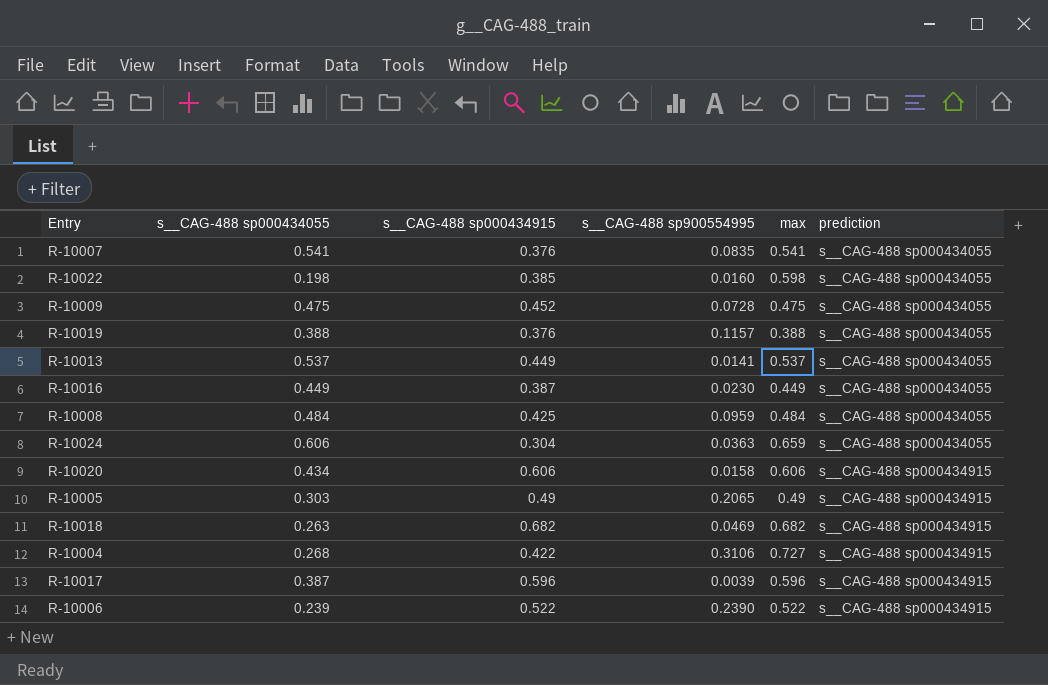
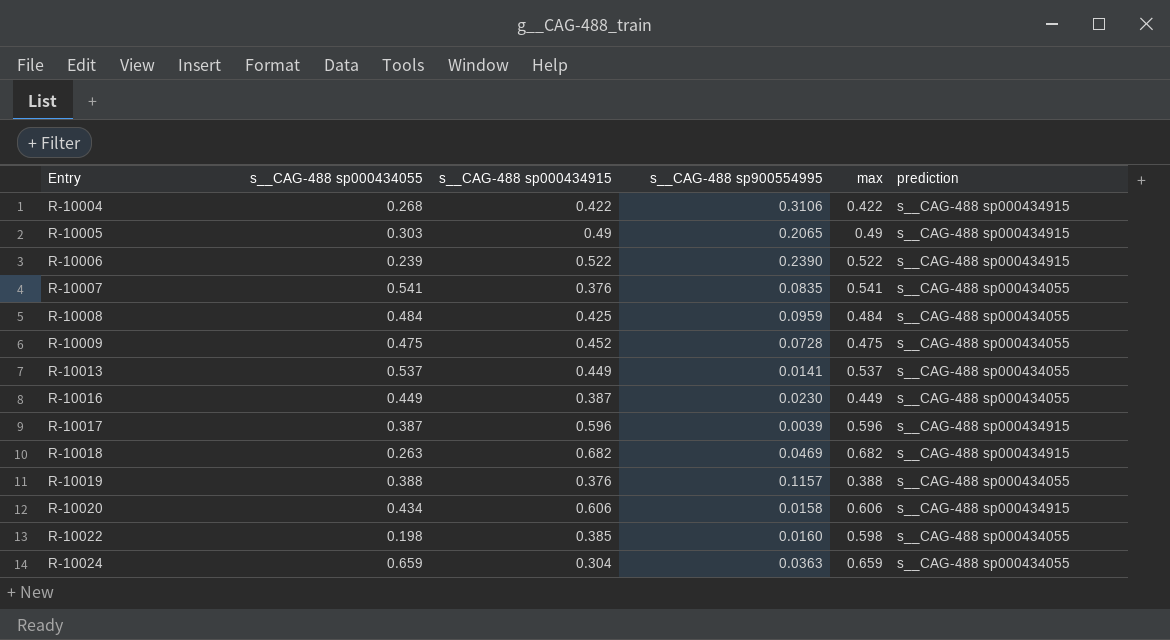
row order: prediction ascending -> Entry ascending
R-10004 | max: 0.727 -> 0.422
R-10024 | s__CAG-488 sp000434055: 0.606 -> 0.659

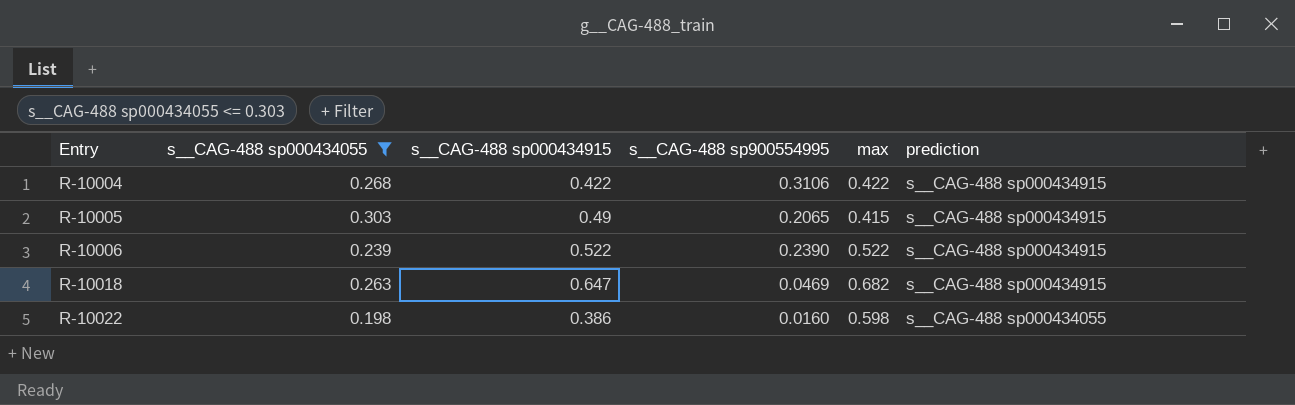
filter: none -> s__CAG-488 sp000434055 <= 0.303
R-10005 | max: 0.49 -> 0.415
R-10018 | s__CAG-488 sp000434915: 0.682 -> 0.647
R-10022 | s__CAG-488 sp000434915: 0.385 -> 0.386

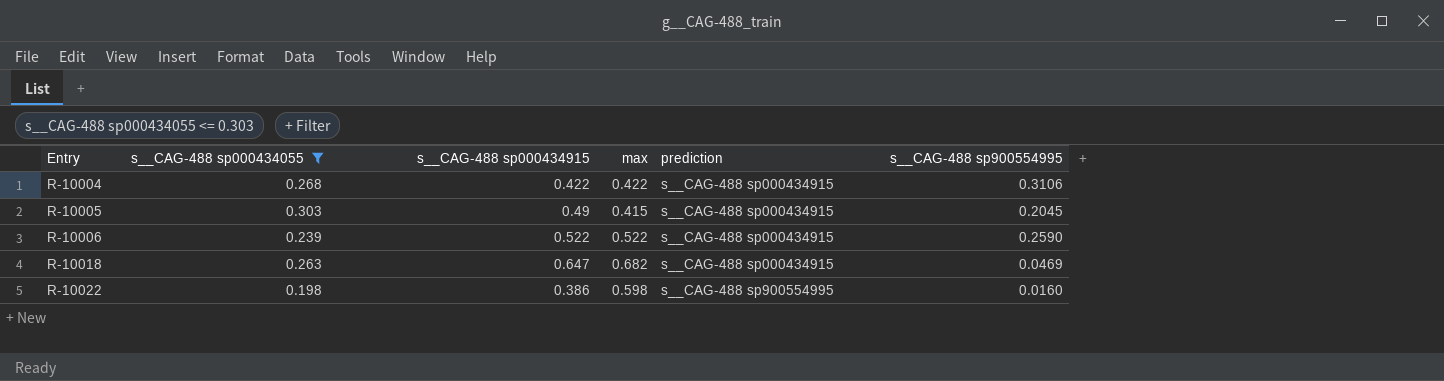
column s__CAG-488 sp900554995 | position: 4 -> 6
R-10005 | s__CAG-488 sp900554995: 0.2065 -> 0.2045
R-10006 | s__CAG-488 sp900554995: 0.2390 -> 0.2590
R-10022 | prediction: s__CAG-488 sp000434055 -> s__CAG-488 sp900554995

